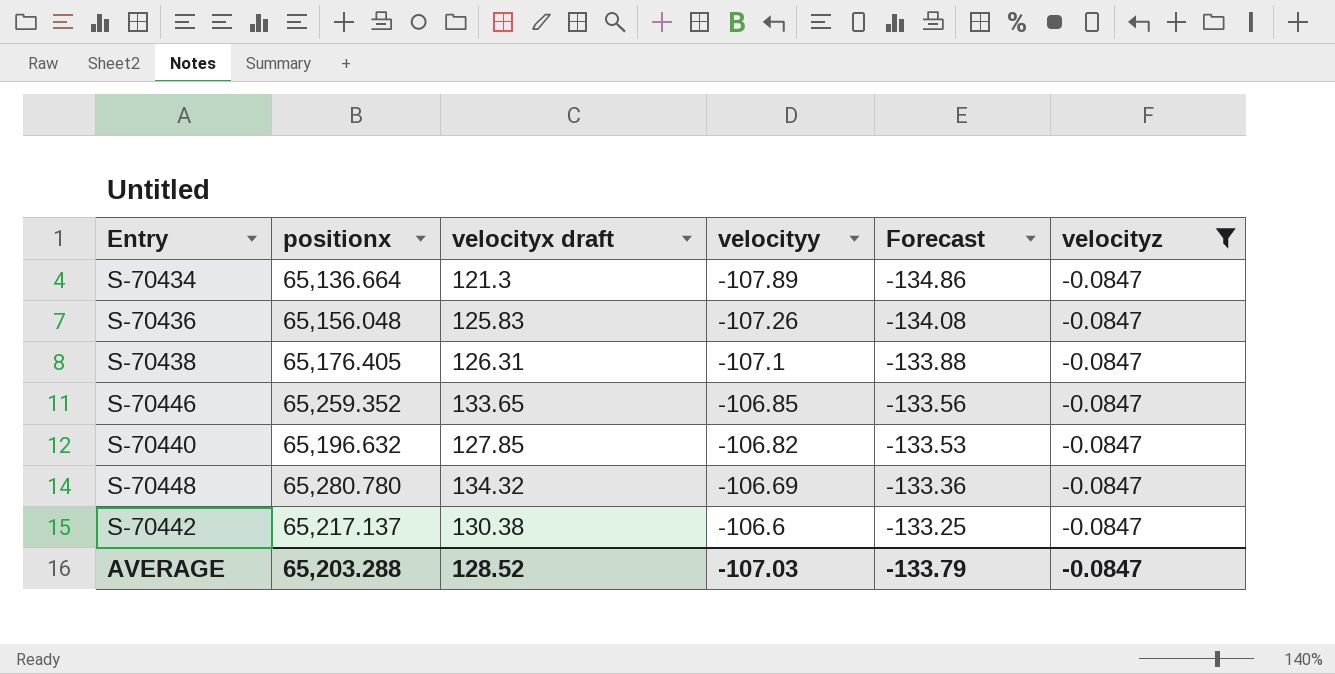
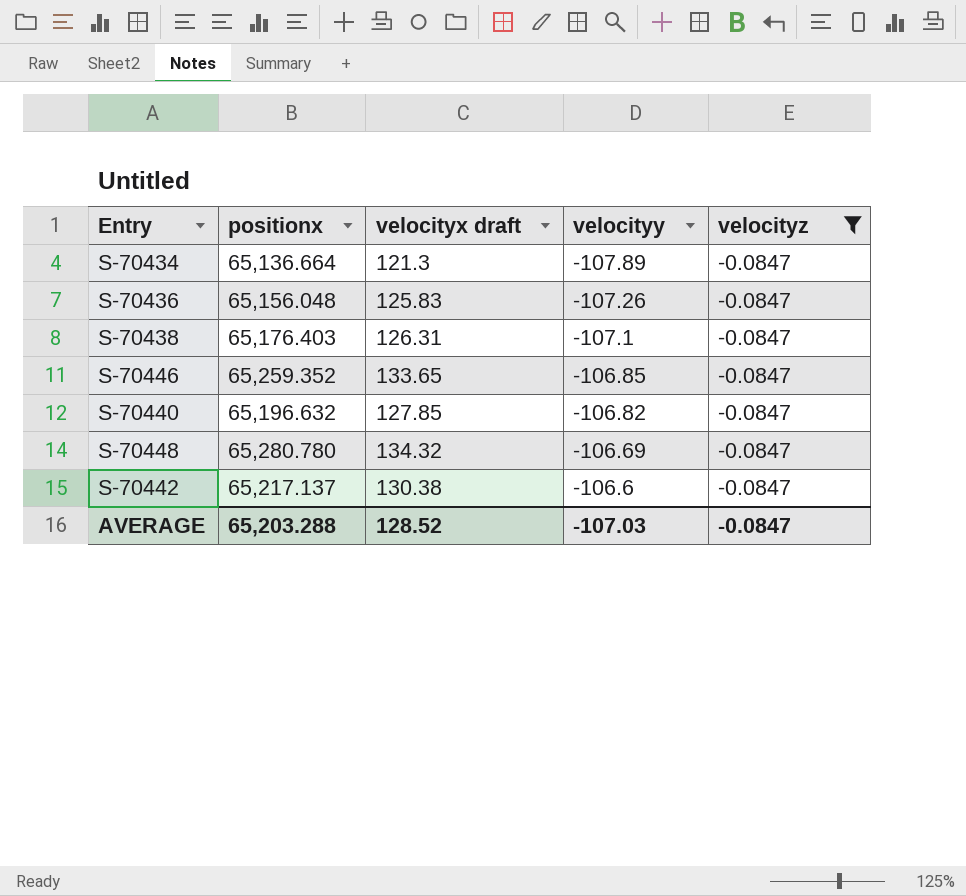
column Forecast | formula: [velocityy] * 1.25 -> none
S-70438 | positionx: 65,176.405 -> 65,176.403

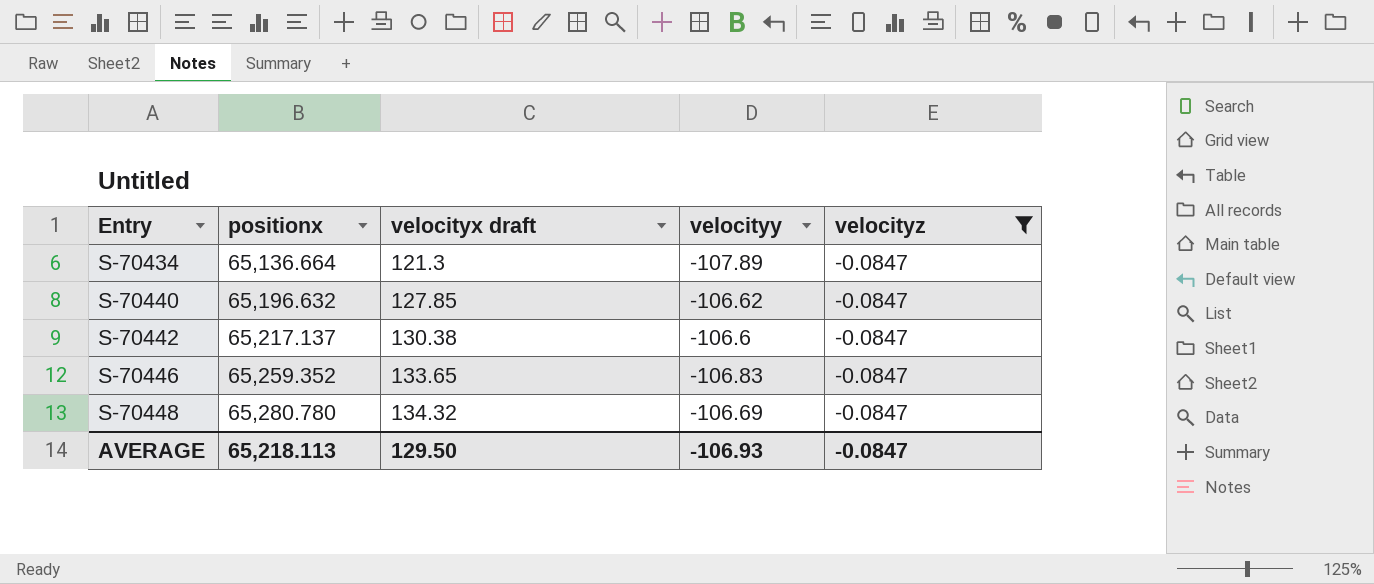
row order: velocityy ascending -> Entry ascending
row S-70436: 65,156.048 | 125.83 | -107.26 | -0.0847 -> none
row S-70438: 65,176.403 | 126.31 | -107.1 | -0.0847 -> none
S-70440 | velocityy: -106.82 -> -106.62
S-70446 | velocityy: -106.85 -> -106.83
AVERAGE | positionx: 65,203.288 -> 65,218.113
AVERAGE | velocityx draft: 128.52 -> 129.50
AVERAGE | velocityy: -107.03 -> -106.93

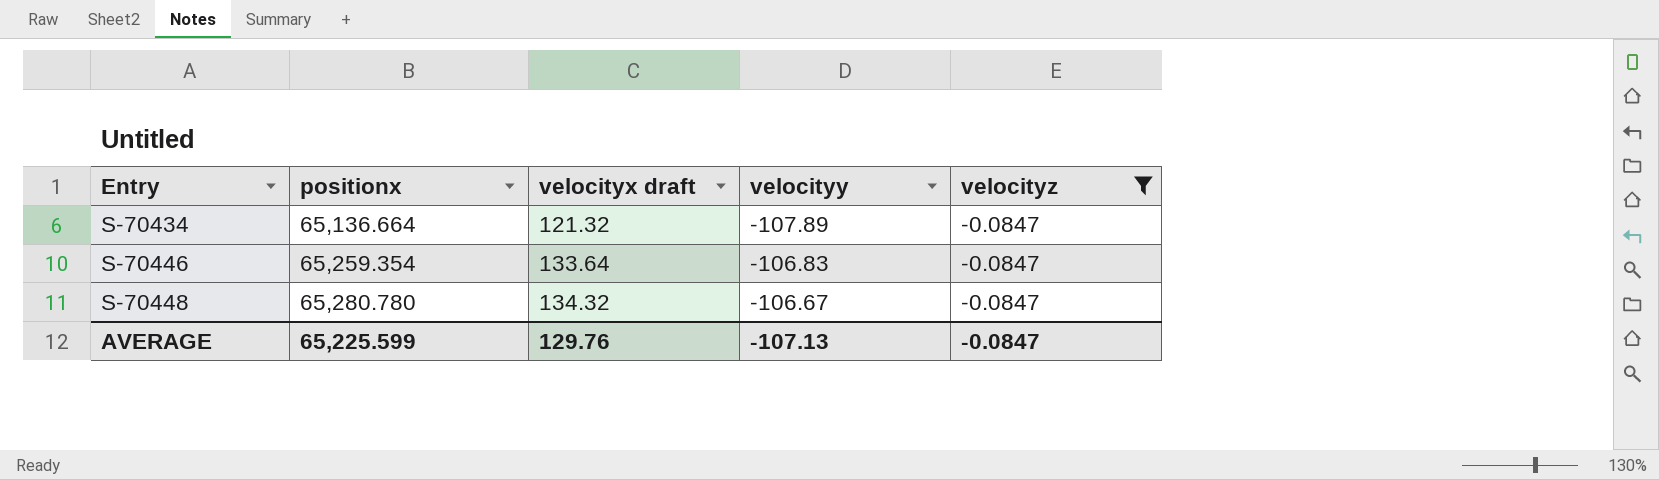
row S-70440: 65,196.632 | 127.85 | -106.62 | -0.0847 -> none
row S-70442: 65,217.137 | 130.38 | -106.6 | -0.0847 -> none
S-70434 | velocityx draft: 121.3 -> 121.32
S-70446 | positionx: 65,259.352 -> 65,259.354
S-70446 | velocityx draft: 133.65 -> 133.64
S-70448 | velocityy: -106.69 -> -106.67
AVERAGE | positionx: 65,218.113 -> 65,225.599
AVERAGE | velocityx draft: 129.50 -> 129.76
AVERAGE | velocityy: -106.93 -> -107.13

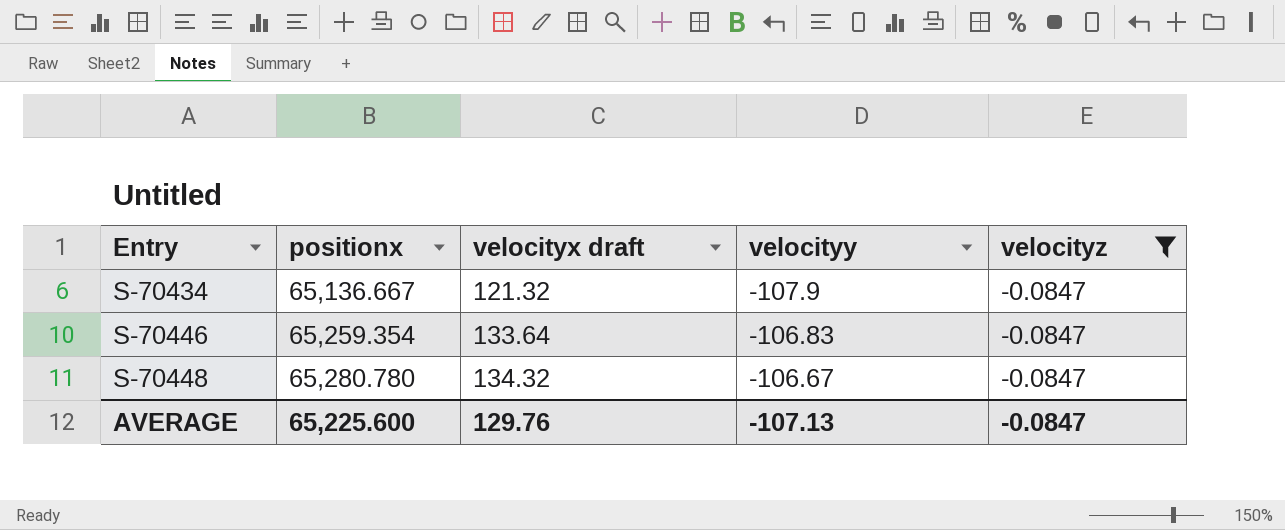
S-70434 | positionx: 65,136.664 -> 65,136.667
S-70434 | velocityy: -107.89 -> -107.9
AVERAGE | positionx: 65,225.599 -> 65,225.600

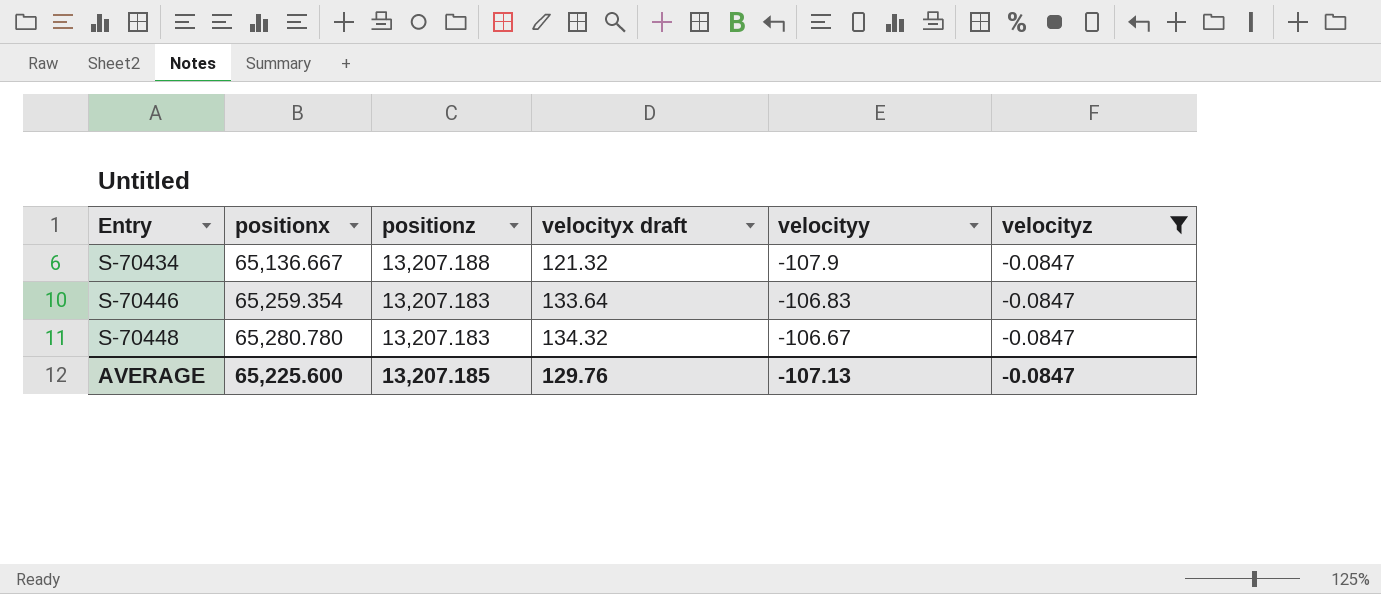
column positionz | position: none -> 3

